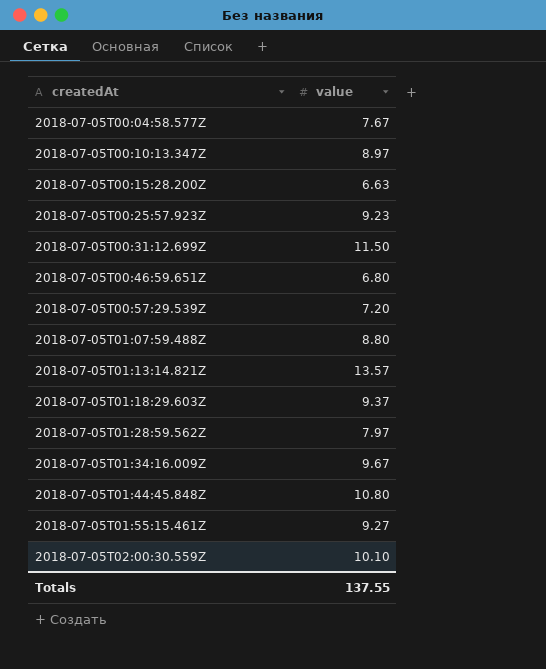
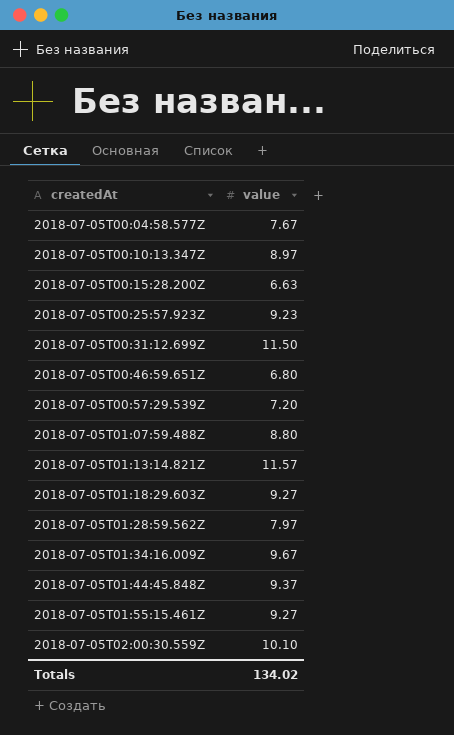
2018-07-05T01:13:14.821Z | value: 13.57 -> 11.57
2018-07-05T01:18:29.603Z | value: 9.37 -> 9.27
2018-07-05T01:44:45.848Z | value: 10.80 -> 9.37
Totals | value: 137.55 -> 134.02

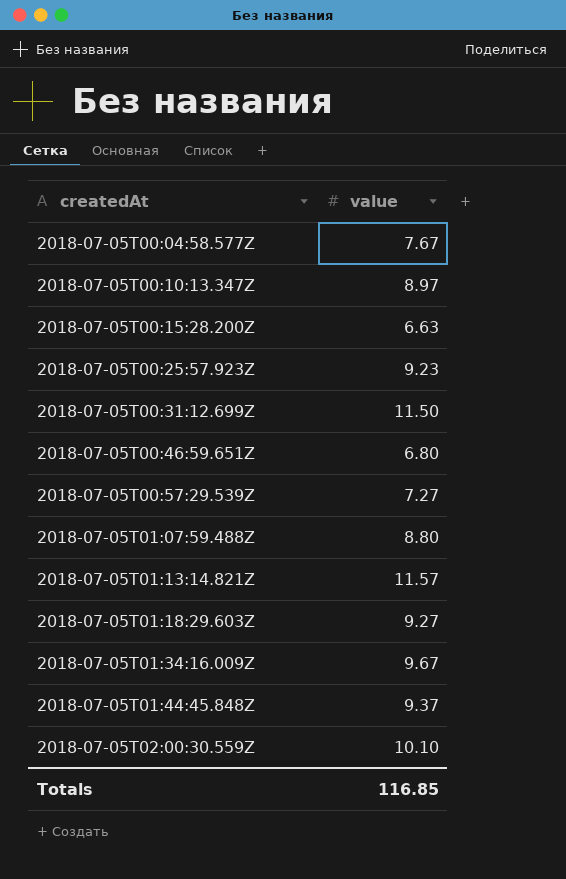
row 2018-07-05T01:28:59.562Z: 7.97 -> none
row 2018-07-05T01:55:15.461Z: 9.27 -> none
2018-07-05T00:57:29.539Z | value: 7.20 -> 7.27
Totals | value: 134.02 -> 116.85

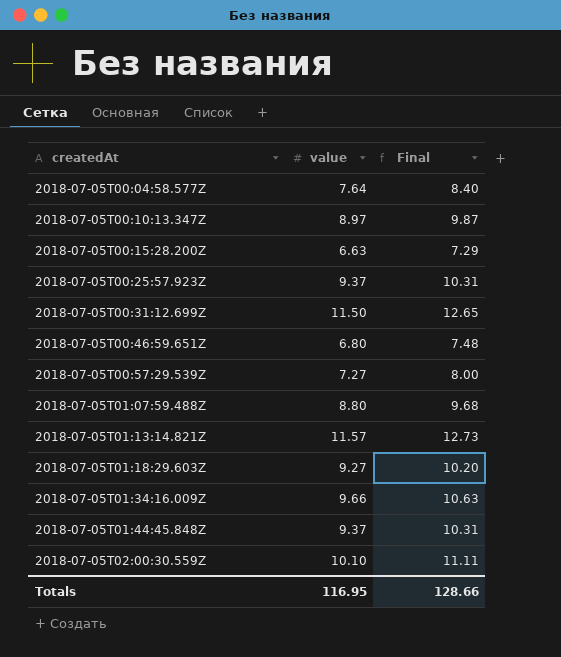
column Final | formula: none -> [value] * 1.1
2018-07-05T00:04:58.577Z | value: 7.67 -> 7.64
2018-07-05T00:25:57.923Z | value: 9.23 -> 9.37
2018-07-05T01:34:16.009Z | value: 9.67 -> 9.66
Totals | value: 116.85 -> 116.95

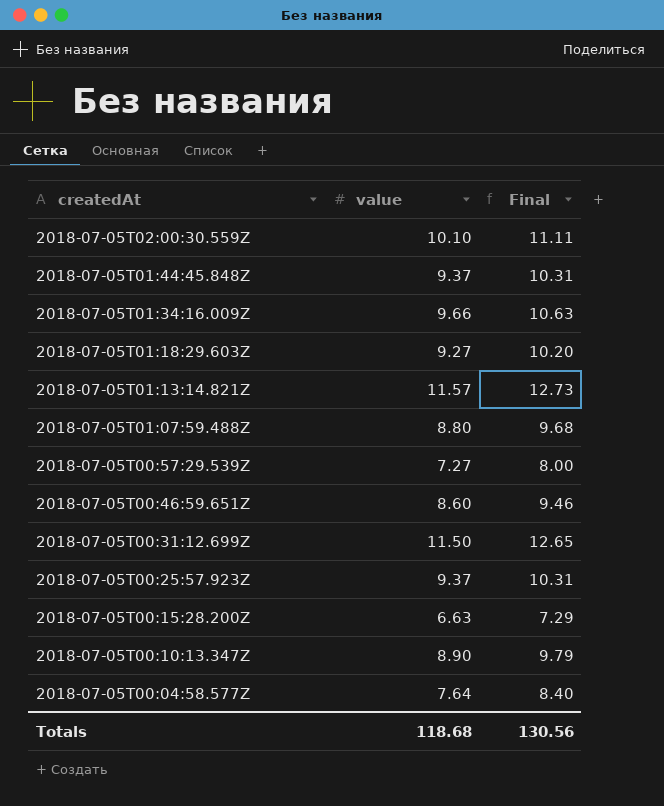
row order: createdAt ascending -> createdAt descending
2018-07-05T00:46:59.651Z | value: 6.80 -> 8.60
2018-07-05T00:46:59.651Z | Final: 7.48 -> 9.46
2018-07-05T00:10:13.347Z | value: 8.97 -> 8.90
2018-07-05T00:10:13.347Z | Final: 9.87 -> 9.79
Totals | value: 116.95 -> 118.68
Totals | Final: 128.66 -> 130.56

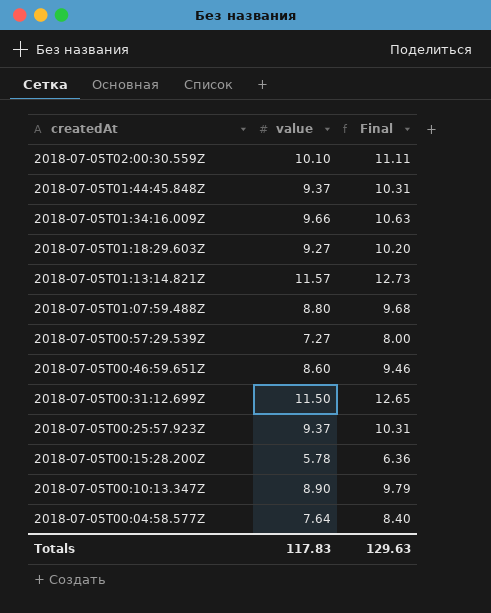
2018-07-05T00:15:28.200Z | value: 6.63 -> 5.78
2018-07-05T00:15:28.200Z | Final: 7.29 -> 6.36
Totals | value: 118.68 -> 117.83
Totals | Final: 130.56 -> 129.63

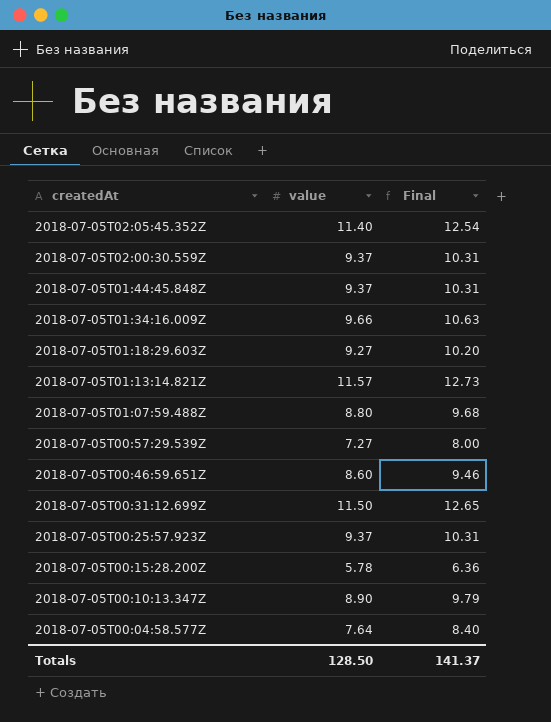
row 2018-07-05T02:05:45.352Z: none -> 11.40 | 12.54
2018-07-05T02:00:30.559Z | value: 10.10 -> 9.37
2018-07-05T02:00:30.559Z | Final: 11.11 -> 10.31
Totals | value: 117.83 -> 128.50
Totals | Final: 129.63 -> 141.37

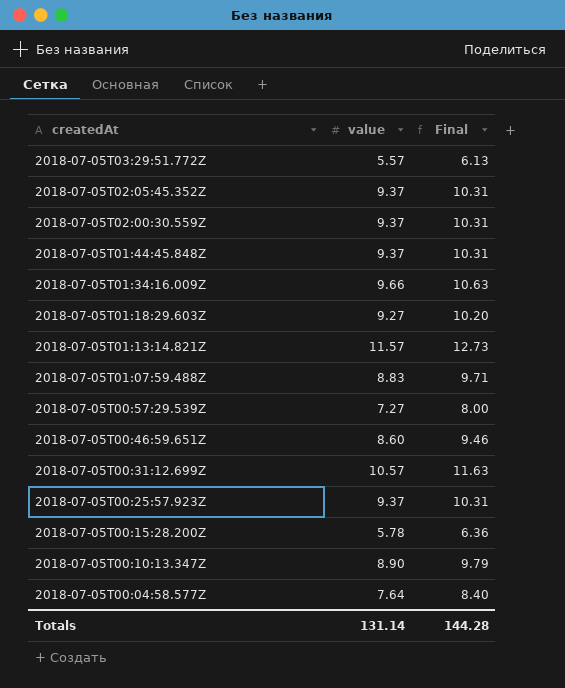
row 2018-07-05T03:29:51.772Z: none -> 5.57 | 6.13
2018-07-05T02:05:45.352Z | value: 11.40 -> 9.37
2018-07-05T02:05:45.352Z | Final: 12.54 -> 10.31
2018-07-05T01:07:59.488Z | value: 8.80 -> 8.83
2018-07-05T01:07:59.488Z | Final: 9.68 -> 9.71
2018-07-05T00:31:12.699Z | value: 11.50 -> 10.57
2018-07-05T00:31:12.699Z | Final: 12.65 -> 11.63
Totals | value: 128.50 -> 131.14
Totals | Final: 141.37 -> 144.28

